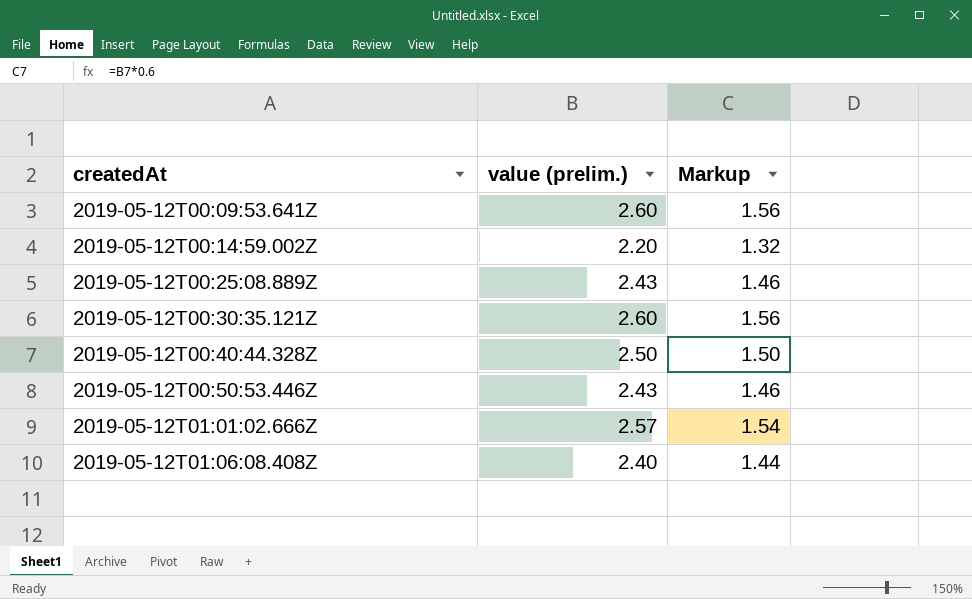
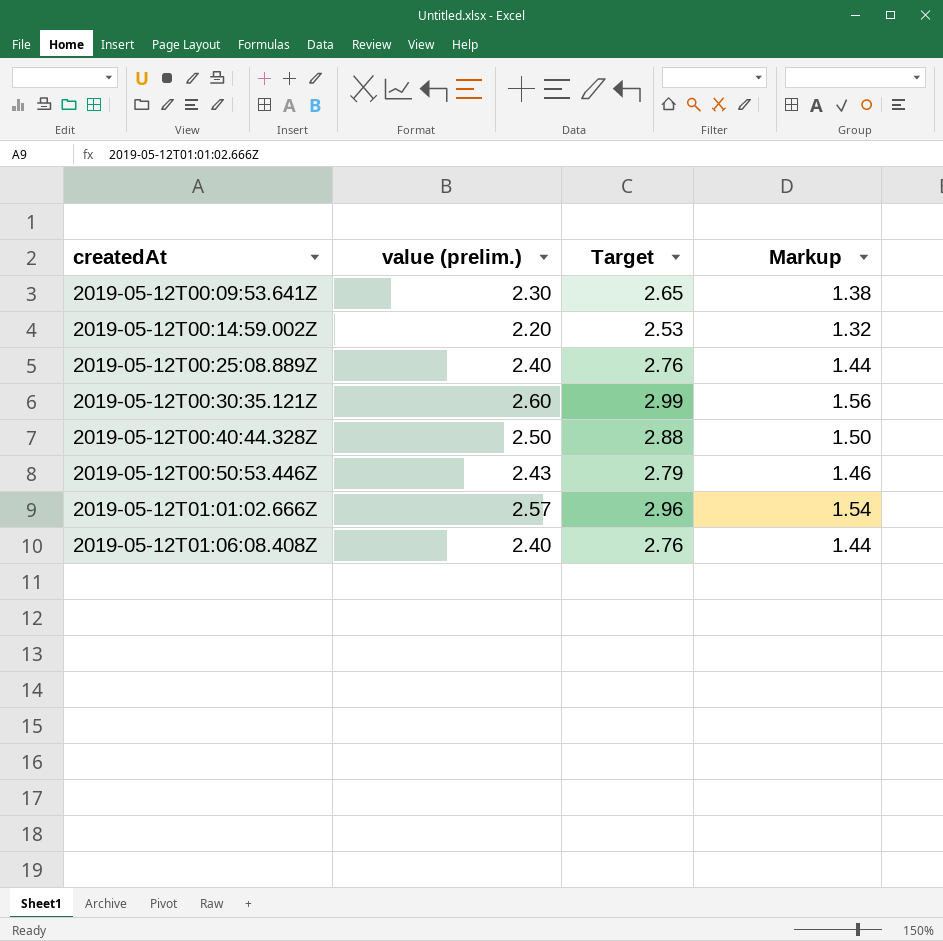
column Target | formula: none -> [value (prelim.)] * 1.15
2019-05-12T00:09:53.641Z | value (prelim.): 2.60 -> 2.30
2019-05-12T00:09:53.641Z | Markup: 1.56 -> 1.38
2019-05-12T00:25:08.889Z | value (prelim.): 2.43 -> 2.40
2019-05-12T00:25:08.889Z | Markup: 1.46 -> 1.44

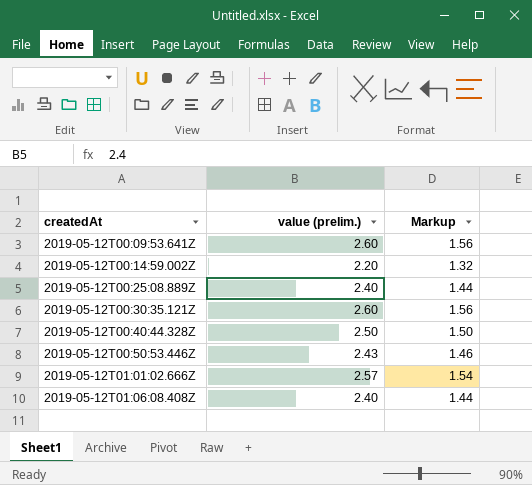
column Target | formula: [value (prelim.)] * 1.15 -> none
2019-05-12T00:09:53.641Z | value (prelim.): 2.30 -> 2.60
2019-05-12T00:09:53.641Z | Markup: 1.38 -> 1.56

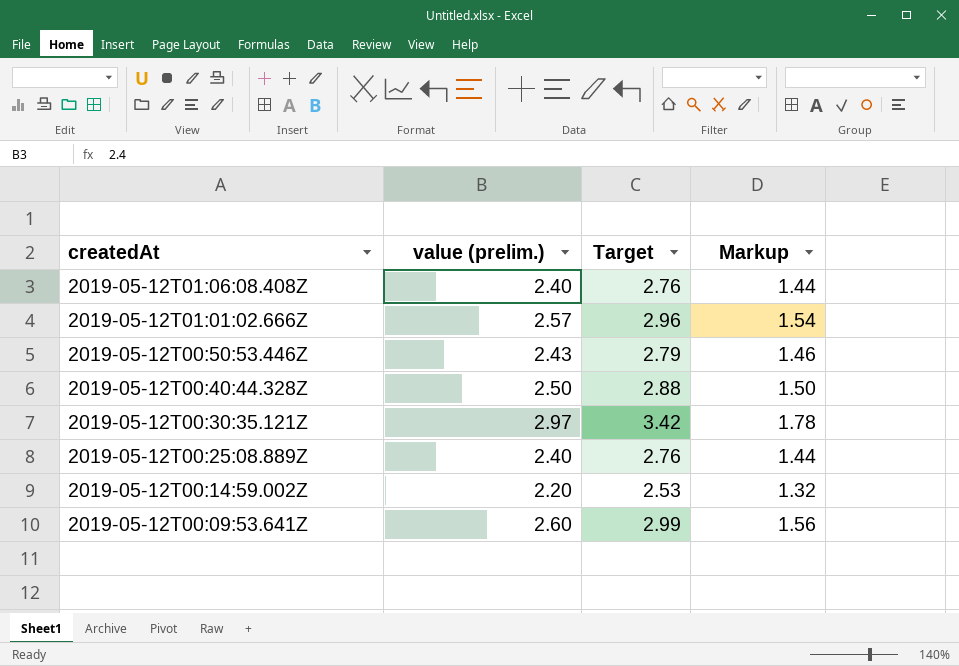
row order: createdAt ascending -> createdAt descending
column Target | formula: none -> [value (prelim.)] * 1.15
2019-05-12T00:30:35.121Z | value (prelim.): 2.60 -> 2.97
2019-05-12T00:30:35.121Z | Markup: 1.56 -> 1.78

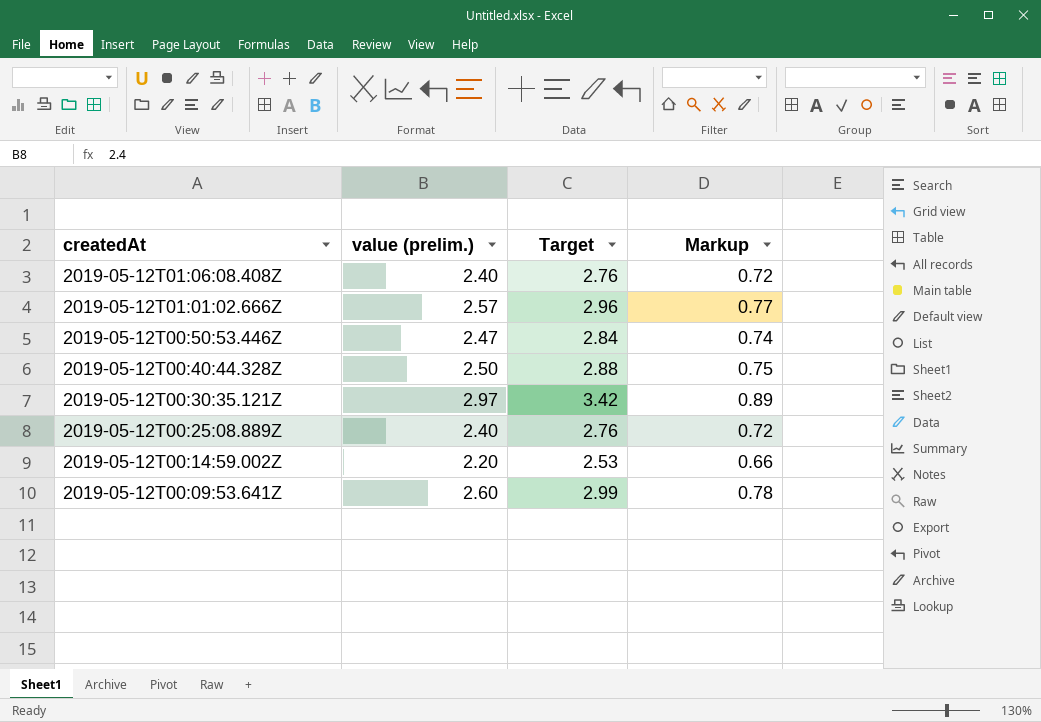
column Markup | formula: [value (prelim.)] * 0.6 -> [value (prelim.)] * 0.3
2019-05-12T00:50:53.446Z | value (prelim.): 2.43 -> 2.47
2019-05-12T00:50:53.446Z | Target: 2.79 -> 2.84

